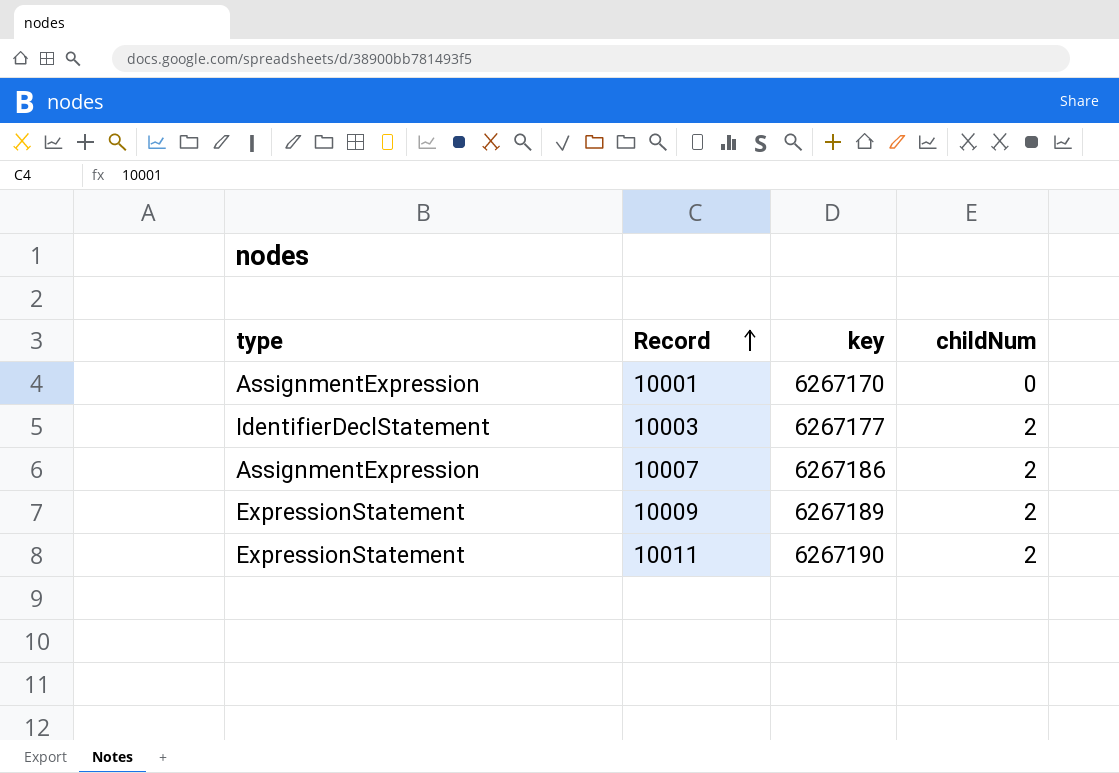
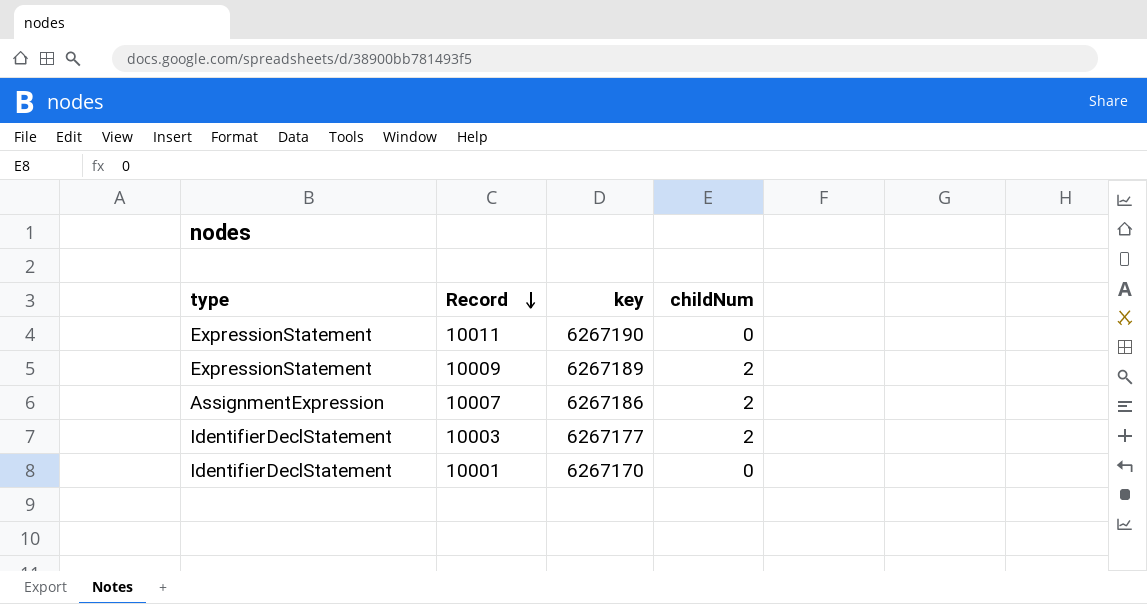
row order: Record ascending -> Record descending
10011 | childNum: 2 -> 0
10001 | type: AssignmentExpression -> IdentifierDeclStatement

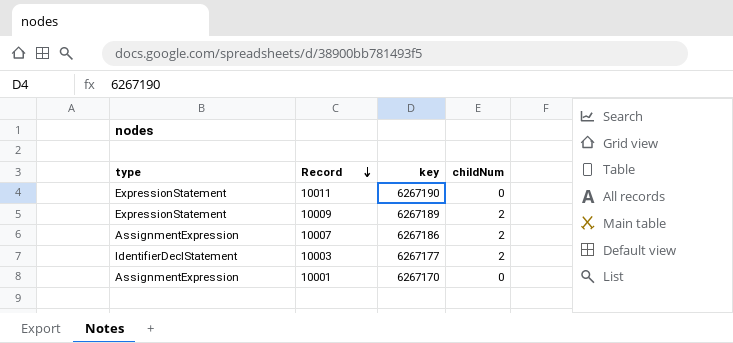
10001 | type: IdentifierDeclStatement -> AssignmentExpression

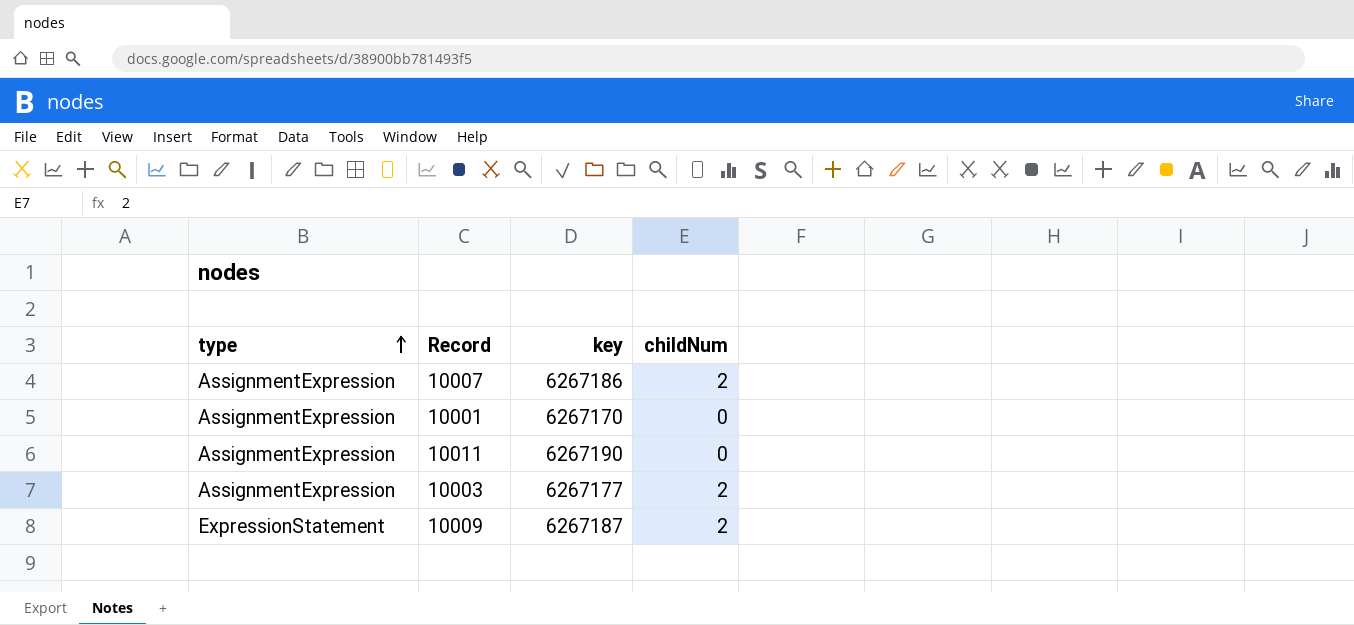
row order: Record descending -> type ascending
10011 | type: ExpressionStatement -> AssignmentExpression
10003 | type: IdentifierDeclStatement -> AssignmentExpression
10009 | key: 6267189 -> 6267187

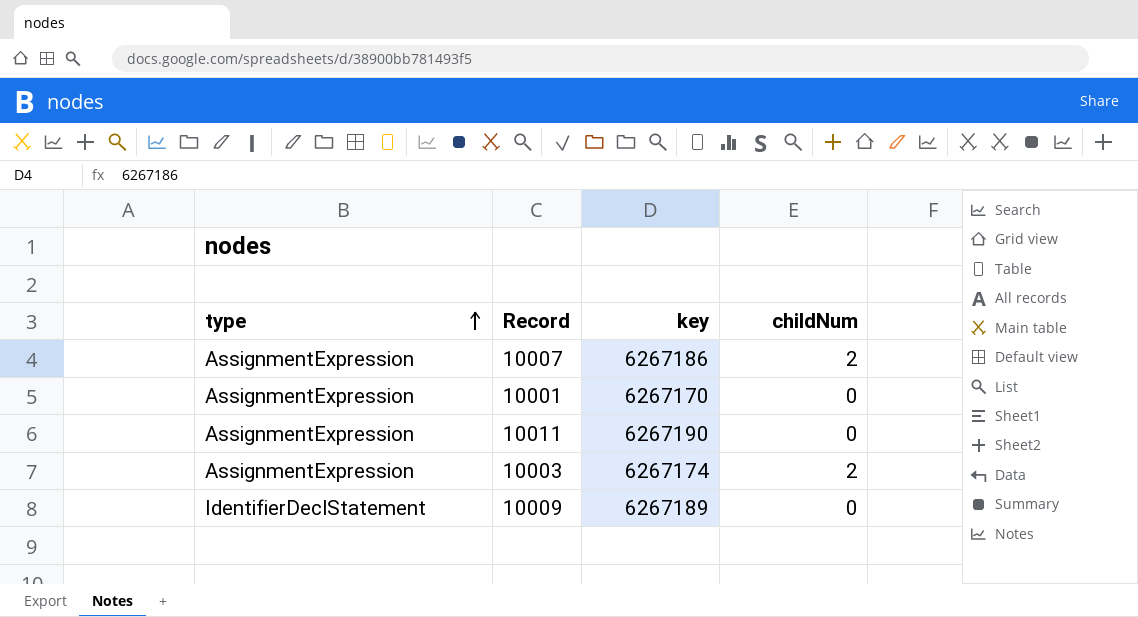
10003 | key: 6267177 -> 6267174
10009 | type: ExpressionStatement -> IdentifierDeclStatement
10009 | key: 6267187 -> 6267189
10009 | childNum: 2 -> 0

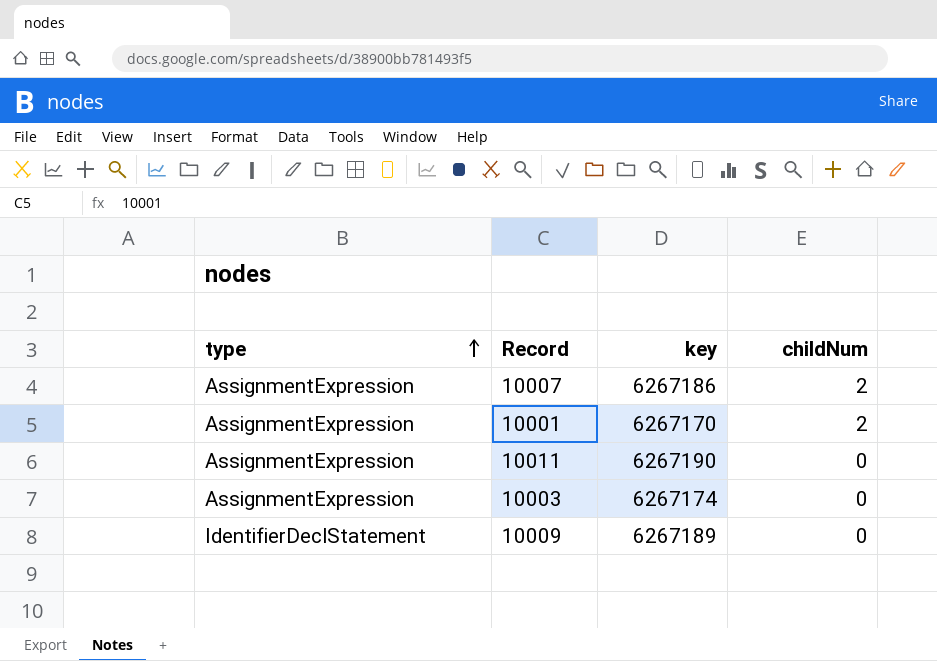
10001 | childNum: 0 -> 2
10003 | childNum: 2 -> 0

